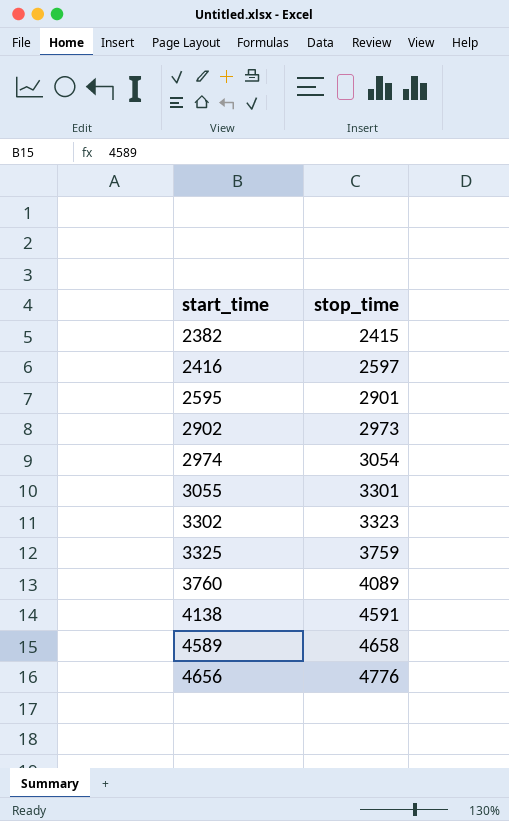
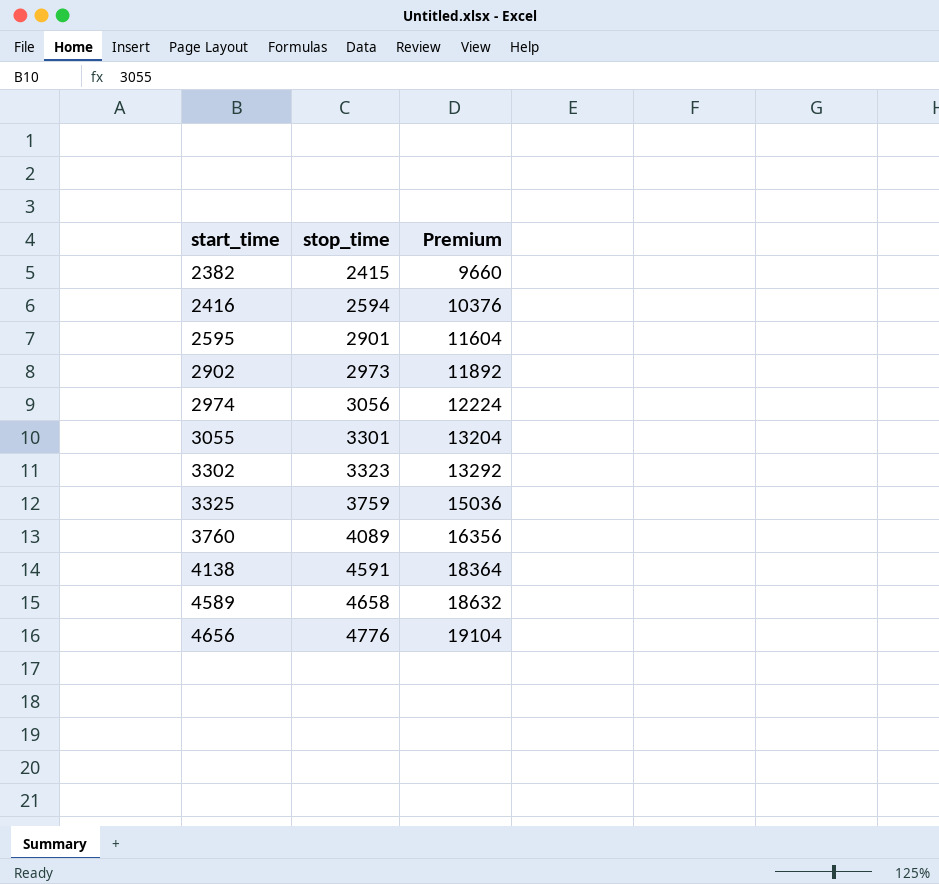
column Premium | formula: none -> [stop_time] * 4
2416 | stop_time: 2597 -> 2594
2974 | stop_time: 3054 -> 3056

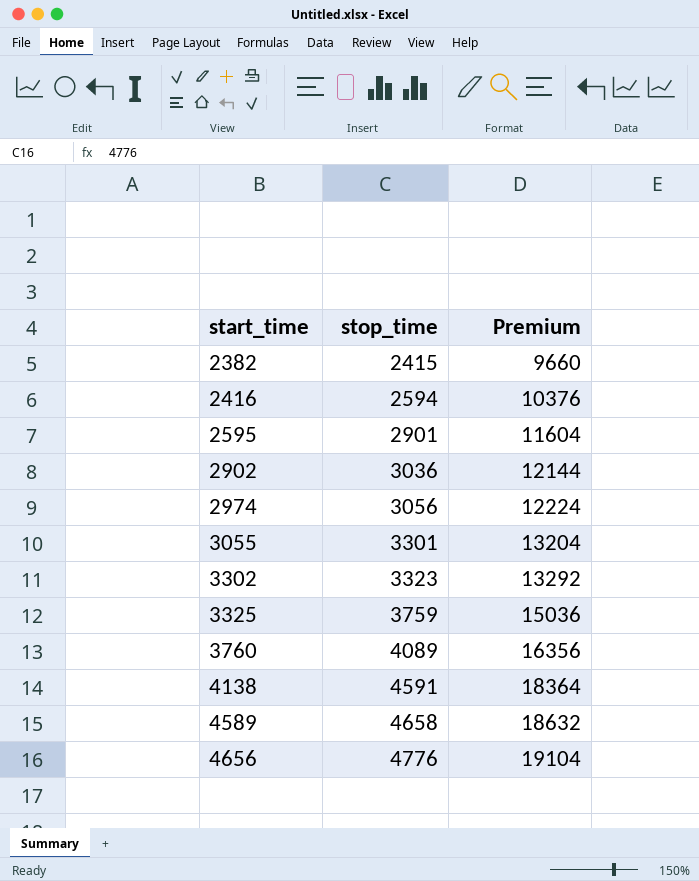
2902 | stop_time: 2973 -> 3036
2902 | Premium: 11892 -> 12144

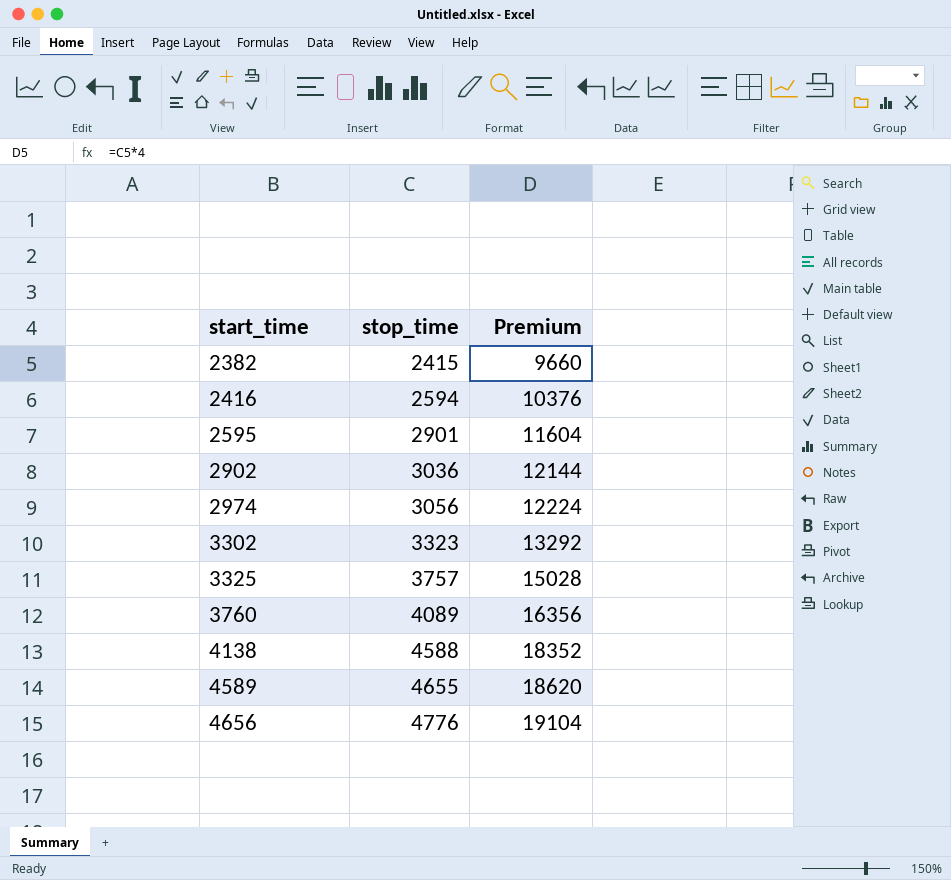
row 3055: 3301 | 13204 -> none
3325 | stop_time: 3759 -> 3757
3325 | Premium: 15036 -> 15028
4138 | stop_time: 4591 -> 4588
4138 | Premium: 18364 -> 18352
4589 | stop_time: 4658 -> 4655
4589 | Premium: 18632 -> 18620

